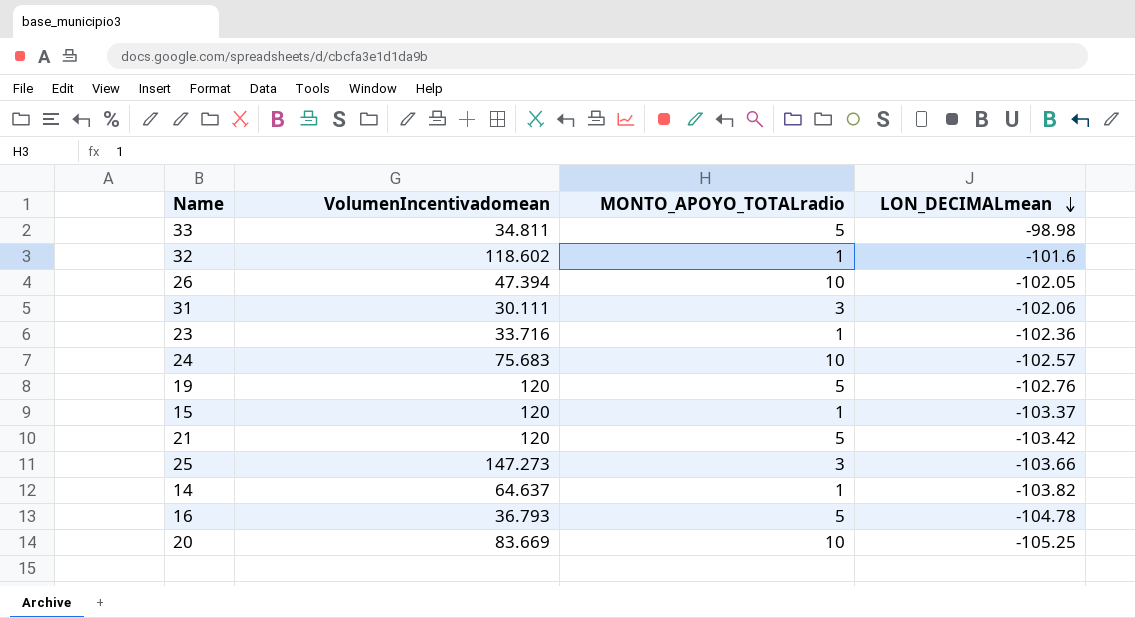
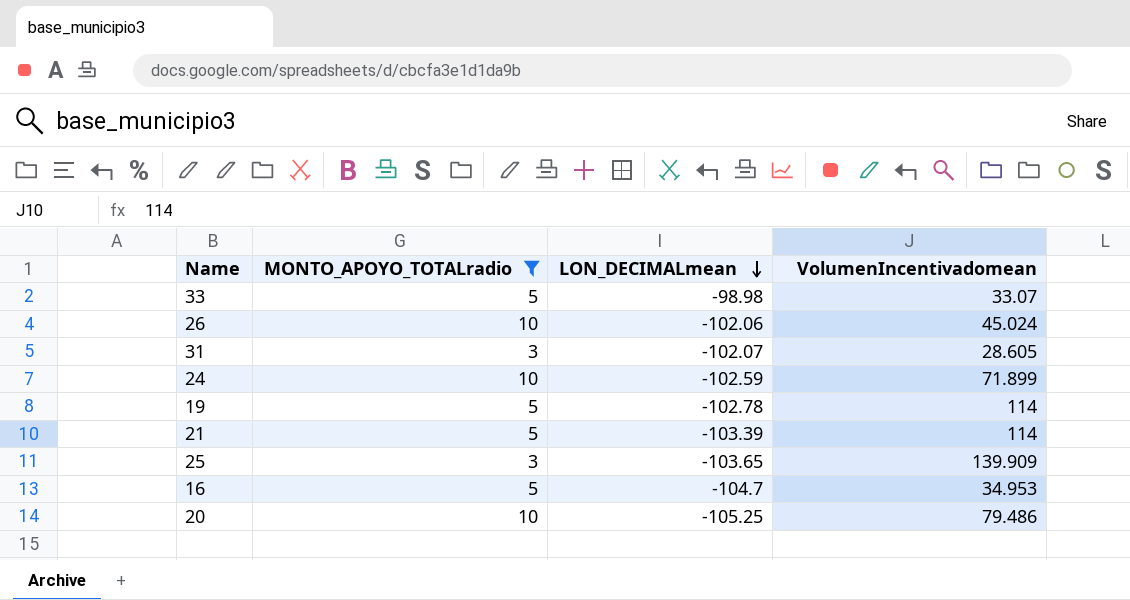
filter: none -> MONTO_APOYO_TOTALradio != 1
column VolumenIncentivadomean | position: 2 -> 4
33 | VolumenIncentivadomean: 34.811 -> 33.07
26 | LON_DECIMALmean: -102.05 -> -102.06
26 | VolumenIncentivadomean: 47.394 -> 45.024
31 | LON_DECIMALmean: -102.06 -> -102.07
31 | VolumenIncentivadomean: 30.111 -> 28.605
24 | LON_DECIMALmean: -102.57 -> -102.59
24 | VolumenIncentivadomean: 75.683 -> 71.899
19 | LON_DECIMALmean: -102.76 -> -102.78
19 | VolumenIncentivadomean: 120 -> 114
21 | LON_DECIMALmean: -103.42 -> -103.39
21 | VolumenIncentivadomean: 120 -> 114
25 | LON_DECIMALmean: -103.66 -> -103.65
25 | VolumenIncentivadomean: 147.273 -> 139.909
16 | LON_DECIMALmean: -104.78 -> -104.7
16 | VolumenIncentivadomean: 36.793 -> 34.953
20 | VolumenIncentivadomean: 83.669 -> 79.486

